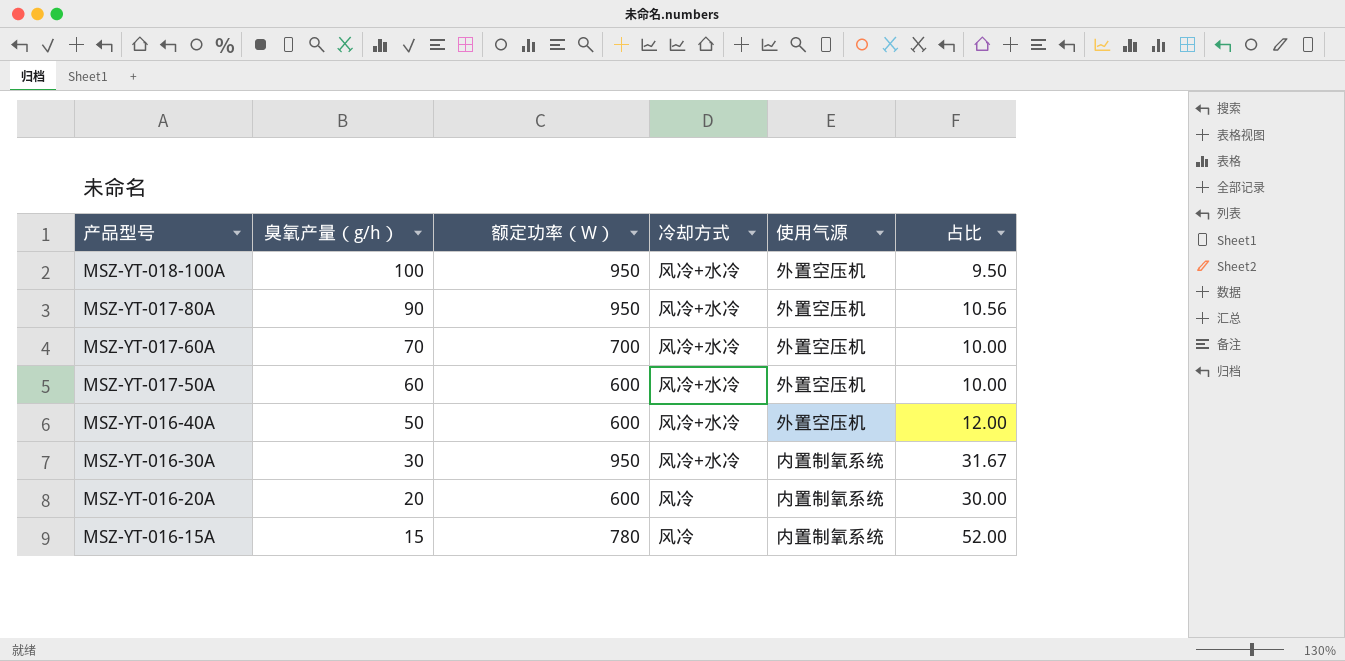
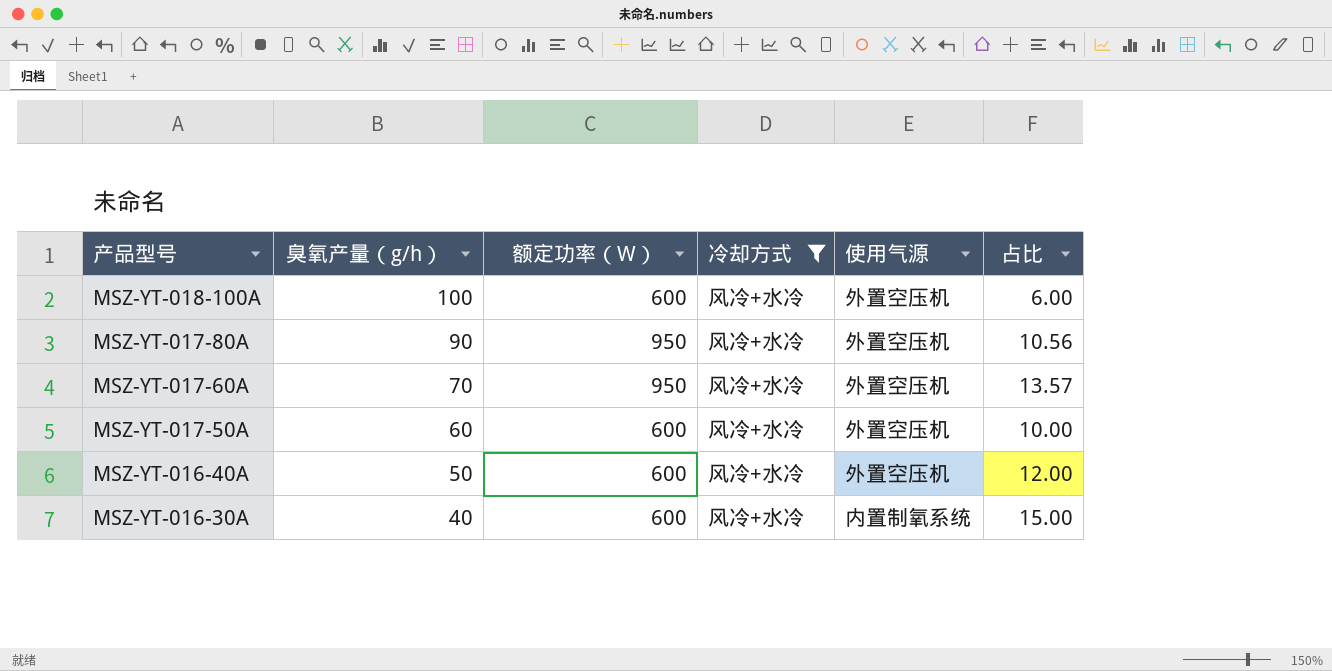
filter: none -> 冷却方式 = 风冷+水冷
MSZ-YT-018-100A | 额定功率（W）: 950 -> 600
MSZ-YT-018-100A | 占比: 9.50 -> 6.00
MSZ-YT-017-60A | 额定功率（W）: 700 -> 950
MSZ-YT-017-60A | 占比: 10.00 -> 13.57
MSZ-YT-016-30A | 臭氧产量（g/h）: 30 -> 40
MSZ-YT-016-30A | 额定功率（W）: 950 -> 600
MSZ-YT-016-30A | 占比: 31.67 -> 15.00

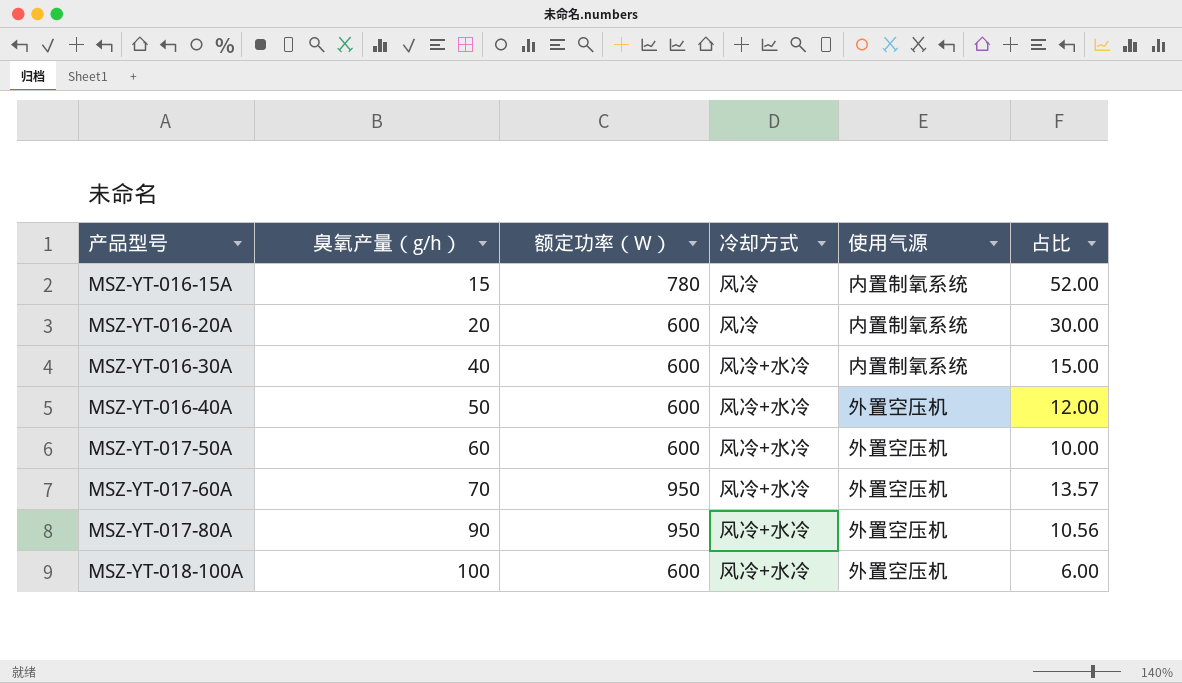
filter: 冷却方式 = 风冷+水冷 -> none
row order: 产品型号 descending -> 产品型号 ascending

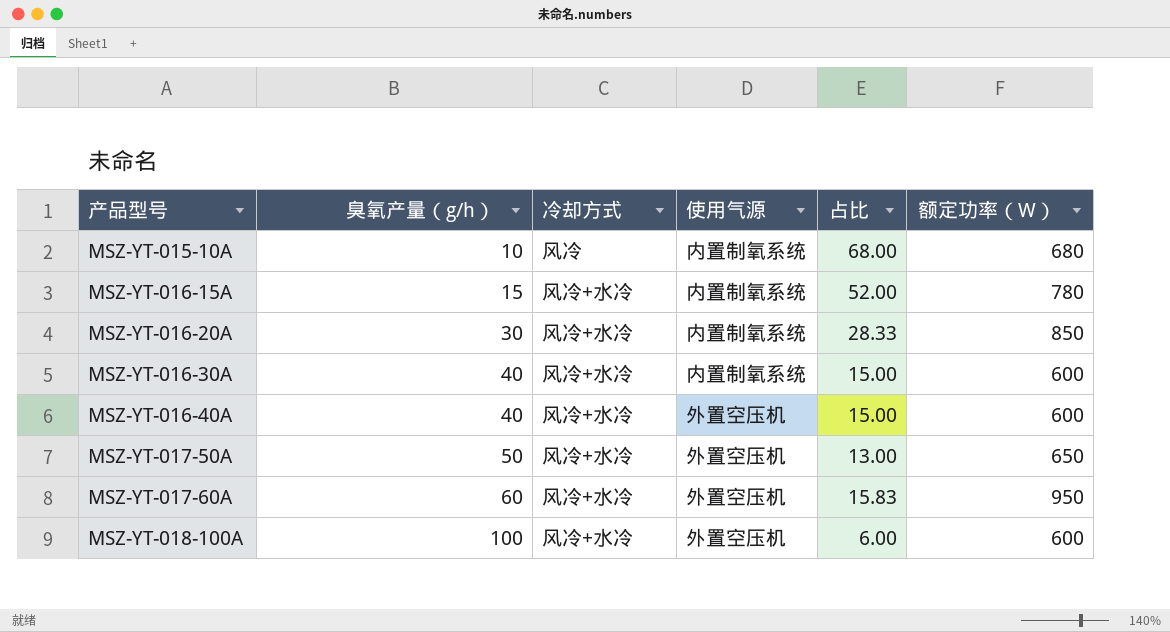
column 额定功率（W） | position: 3 -> 6
row MSZ-YT-017-80A: 90 | 950 | 风冷+水冷 | 外置空压机 | 10.56 -> none
row MSZ-YT-015-10A: none -> 10 | 风冷 | 内置制氧系统 | 68.00 | 680
MSZ-YT-016-15A | 冷却方式: 风冷 -> 风冷+水冷
MSZ-YT-016-20A | 臭氧产量（g/h）: 20 -> 30
MSZ-YT-016-20A | 冷却方式: 风冷 -> 风冷+水冷
MSZ-YT-016-20A | 占比: 30.00 -> 28.33
MSZ-YT-016-20A | 额定功率（W）: 600 -> 850
MSZ-YT-016-40A | 臭氧产量（g/h）: 50 -> 40
MSZ-YT-016-40A | 占比: 12.00 -> 15.00
MSZ-YT-017-50A | 臭氧产量（g/h）: 60 -> 50
MSZ-YT-017-50A | 占比: 10.00 -> 13.00
MSZ-YT-017-50A | 额定功率（W）: 600 -> 650
MSZ-YT-017-60A | 臭氧产量（g/h）: 70 -> 60
MSZ-YT-017-60A | 占比: 13.57 -> 15.83

